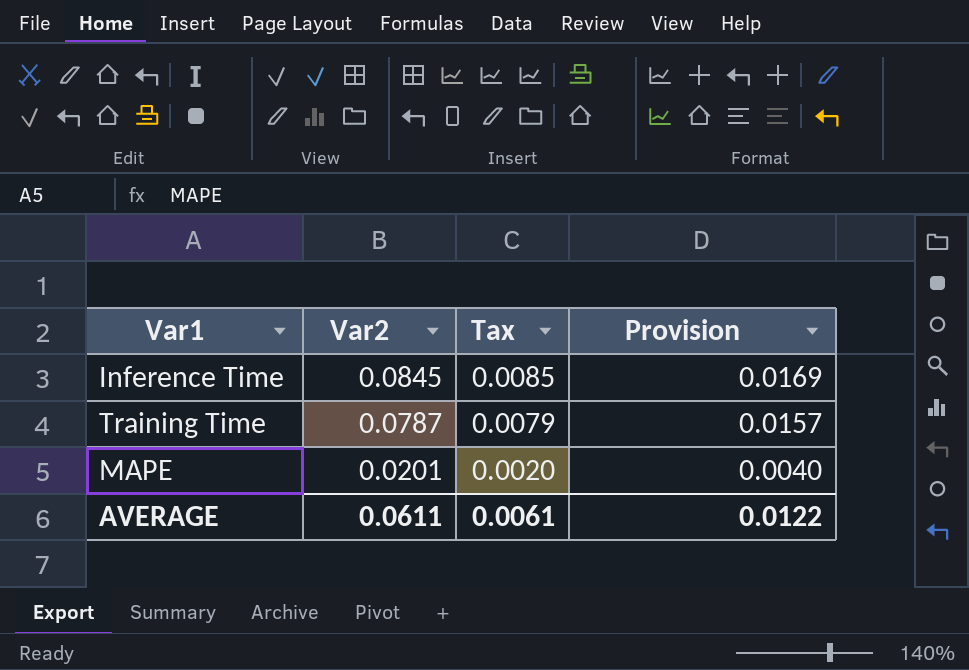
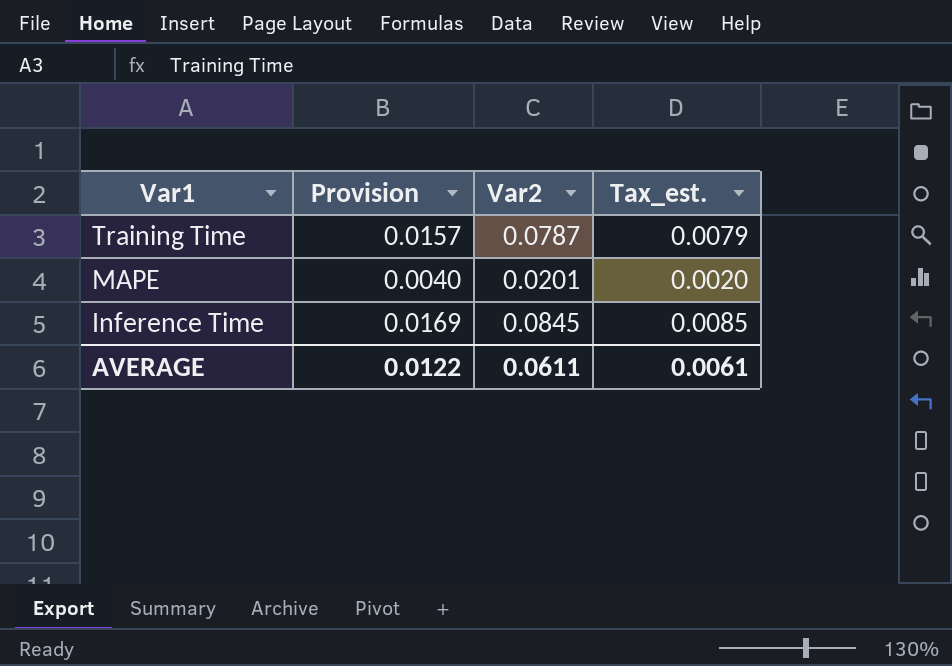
row order: Var2 descending -> Var1 descending
column Provision | position: 4 -> 2
column name: Tax -> Tax_est.

